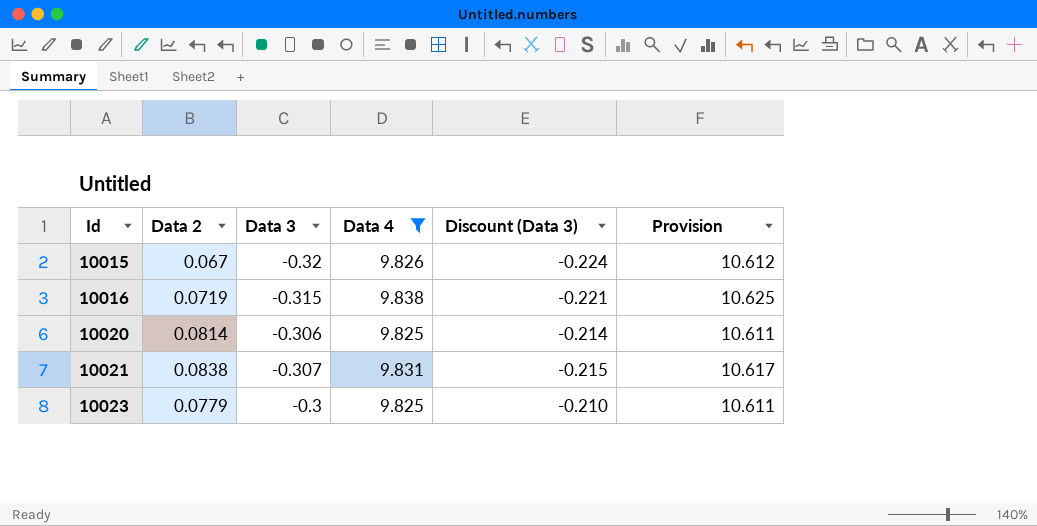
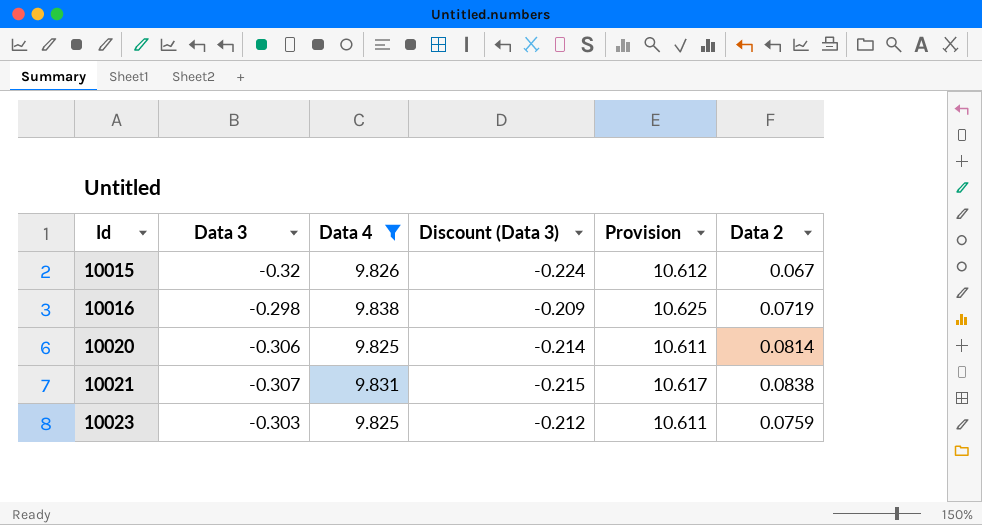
column Data 2 | position: 2 -> 6
10016 | Data 3: -0.315 -> -0.298
10016 | Discount (Data 3): -0.221 -> -0.209
10023 | Data 3: -0.3 -> -0.303
10023 | Discount (Data 3): -0.210 -> -0.212
10023 | Data 2: 0.0779 -> 0.0759

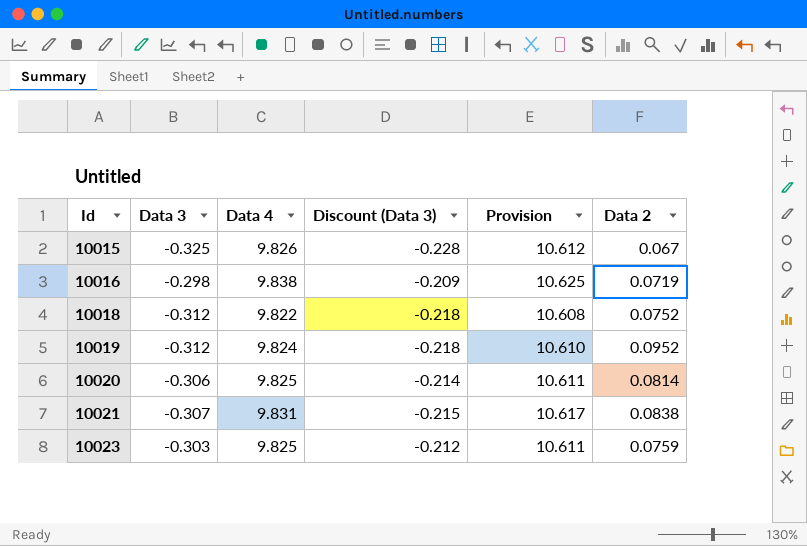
filter: Data 4 >= 9.825 -> none
10015 | Data 3: -0.32 -> -0.325
10015 | Discount (Data 3): -0.224 -> -0.228

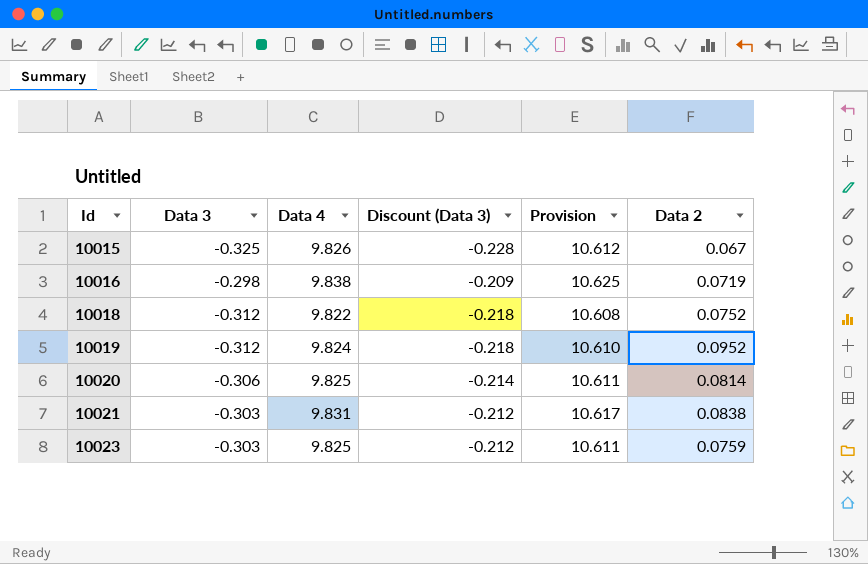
10021 | Data 3: -0.307 -> -0.303
10021 | Discount (Data 3): -0.215 -> -0.212

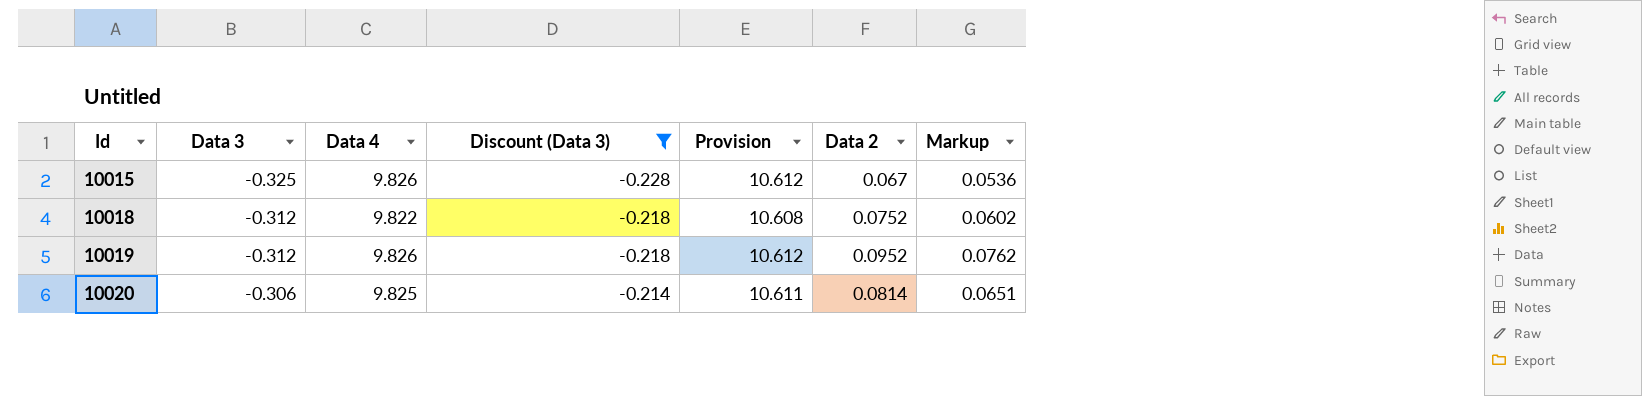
filter: none -> Discount (Data 3) <= -0.214
column Markup | formula: none -> [Data 2] * 0.8
10019 | Data 4: 9.824 -> 9.826
10019 | Provision: 10.610 -> 10.612

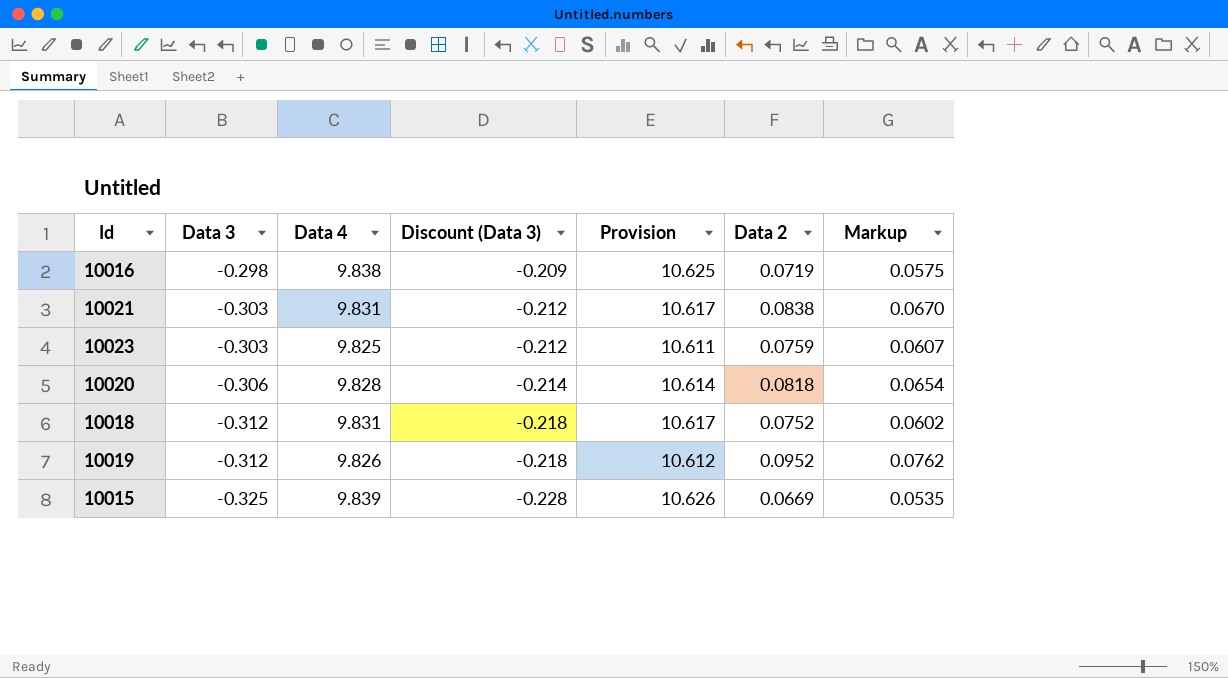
filter: Discount (Data 3) <= -0.214 -> none
row order: Id ascending -> Data 3 descending
10020 | Data 4: 9.825 -> 9.828
10020 | Provision: 10.611 -> 10.614
10020 | Data 2: 0.0814 -> 0.0818
10020 | Markup: 0.0651 -> 0.0654
10018 | Data 4: 9.822 -> 9.831
10018 | Provision: 10.608 -> 10.617
10015 | Data 4: 9.826 -> 9.839
10015 | Provision: 10.612 -> 10.626
10015 | Data 2: 0.067 -> 0.0669
10015 | Markup: 0.0536 -> 0.0535

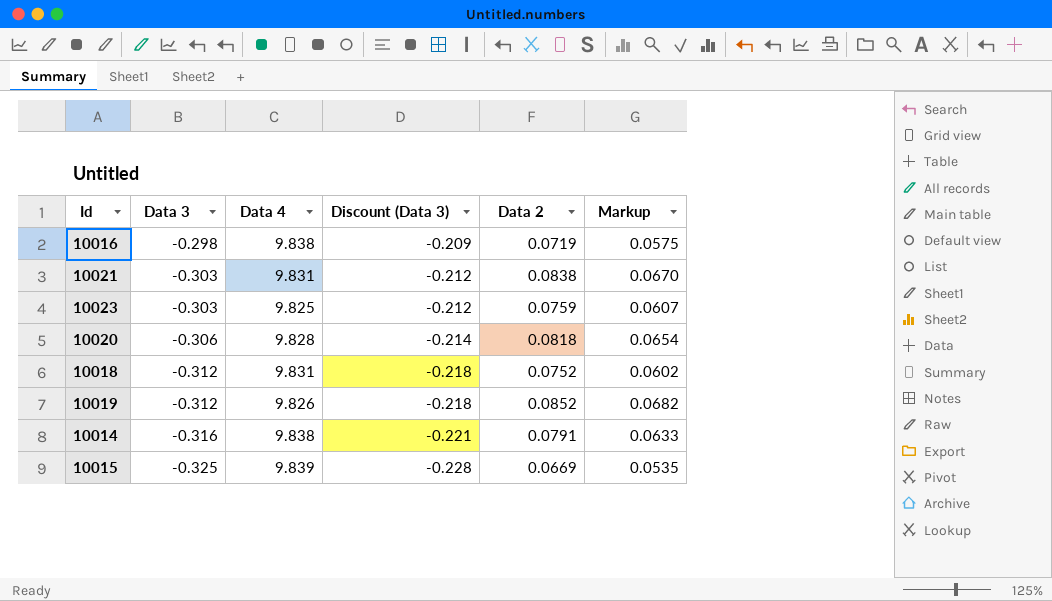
column Provision | formula: [Data 4] * 1.08 -> none
10019 | Data 2: 0.0952 -> 0.0852
10019 | Markup: 0.0762 -> 0.0682
row 10014: none -> -0.316 | 9.838 | -0.221 | 0.0791 | 0.0633

